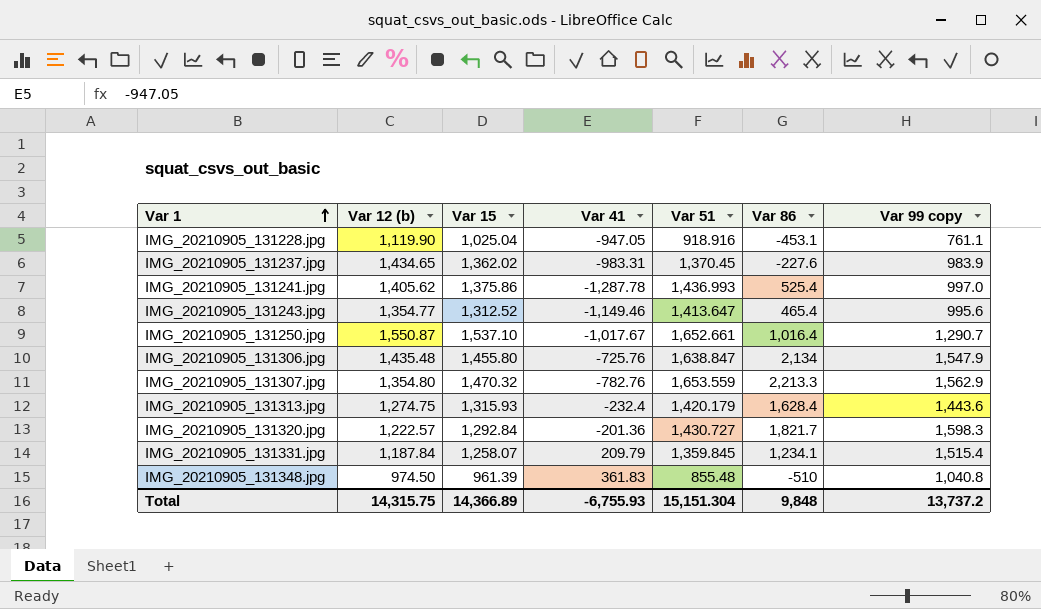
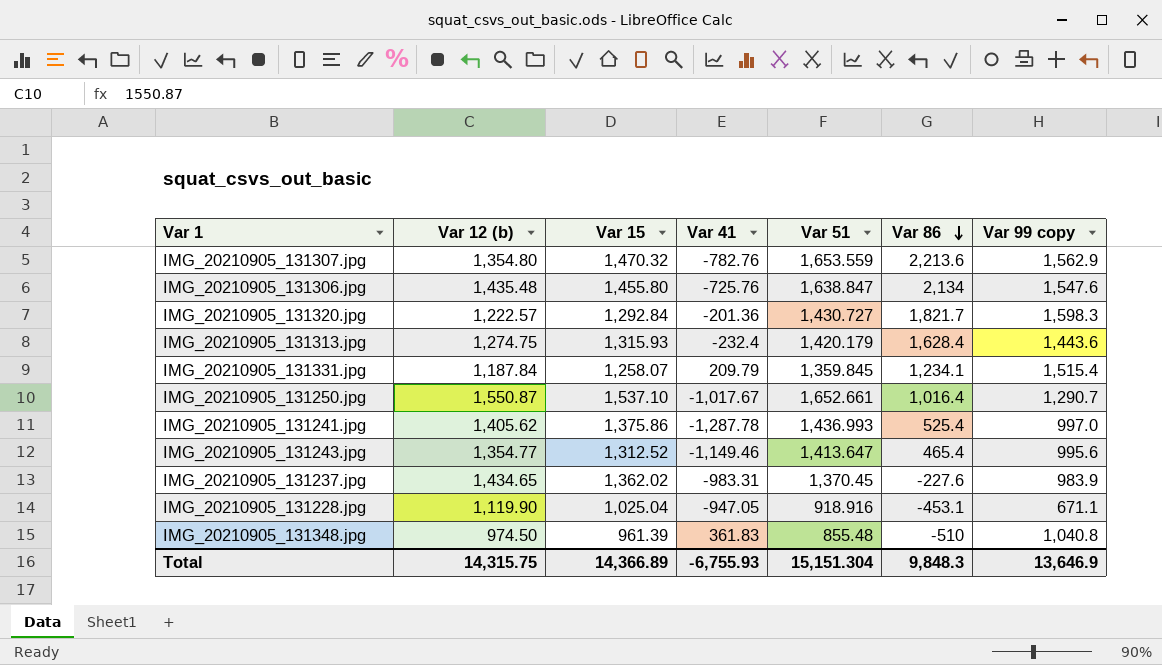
row order: Var 1 ascending -> Var 86 descending
IMG_20210905_131307.jpg | Var 86: 2,213.3 -> 2,213.6
IMG_20210905_131306.jpg | Var 99 copy: 1,547.9 -> 1,547.6
IMG_20210905_131228.jpg | Var 99 copy: 761.1 -> 671.1
Total | Var 86: 9,848 -> 9,848.3
Total | Var 99 copy: 13,737.2 -> 13,646.9

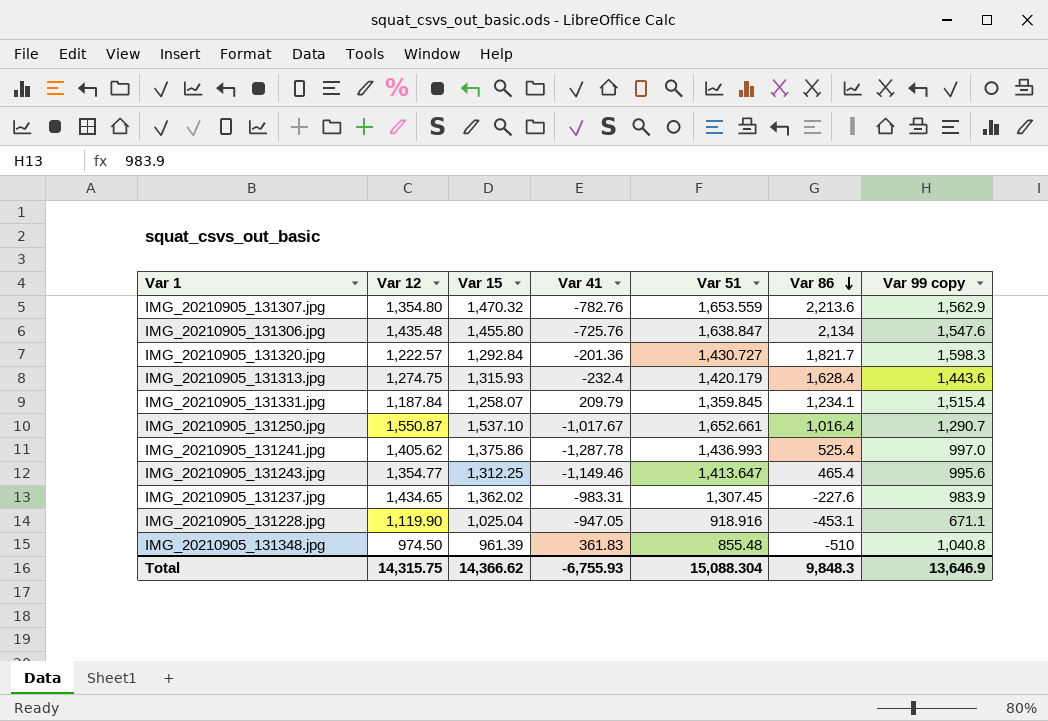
column name: Var 12 (b) -> Var 12
IMG_20210905_131243.jpg | Var 15: 1,312.52 -> 1,312.25
IMG_20210905_131237.jpg | Var 51: 1,370.45 -> 1,307.45
Total | Var 15: 14,366.89 -> 14,366.62
Total | Var 51: 15,151.304 -> 15,088.304

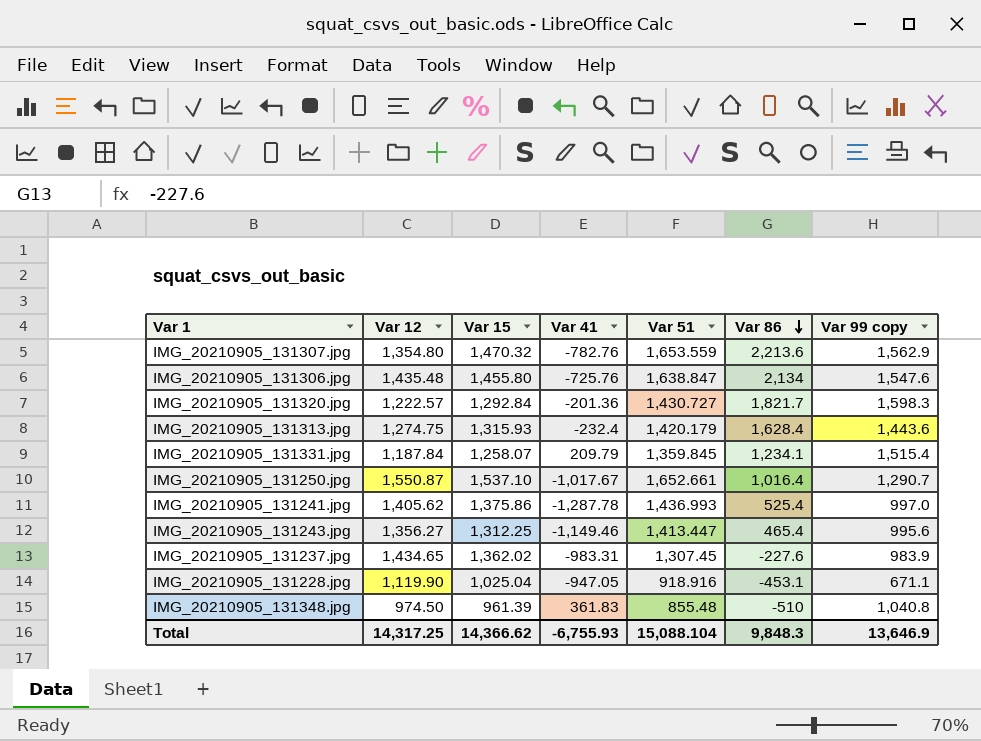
IMG_20210905_131243.jpg | Var 12: 1,354.77 -> 1,356.27
IMG_20210905_131243.jpg | Var 51: 1,413.647 -> 1,413.447
Total | Var 12: 14,315.75 -> 14,317.25
Total | Var 51: 15,088.304 -> 15,088.104

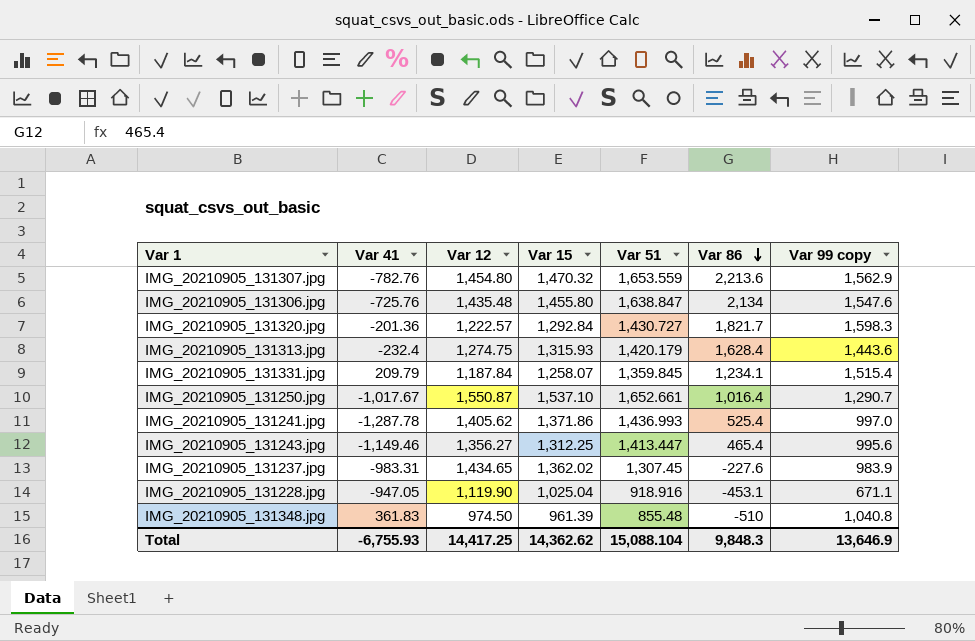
column Var 41 | position: 4 -> 2
IMG_20210905_131307.jpg | Var 12: 1,354.80 -> 1,454.80
IMG_20210905_131241.jpg | Var 15: 1,375.86 -> 1,371.86
Total | Var 12: 14,317.25 -> 14,417.25
Total | Var 15: 14,366.62 -> 14,362.62

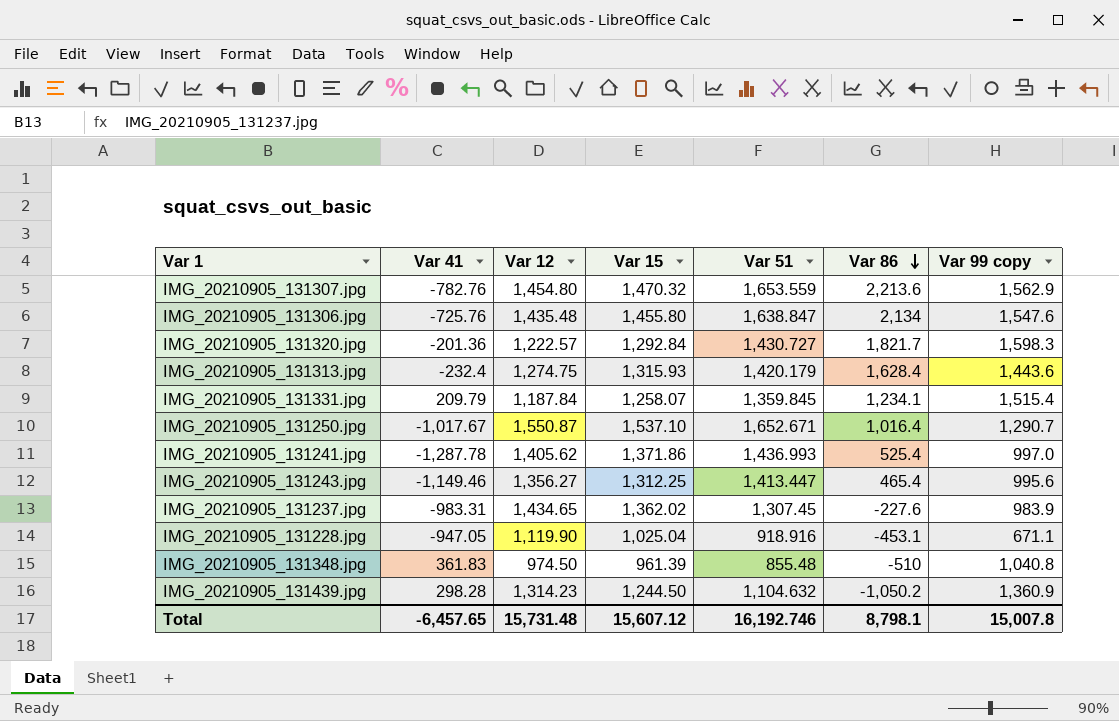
IMG_20210905_131250.jpg | Var 51: 1,652.661 -> 1,652.671
row IMG_20210905_131439.jpg: none -> 298.28 | 1,314.23 | 1,244.50 | 1,104.632 | -1,050.2 | 1,360.9
Total | Var 41: -6,755.93 -> -6,457.65
Total | Var 12: 14,417.25 -> 15,731.48
Total | Var 15: 14,362.62 -> 15,607.12
Total | Var 51: 15,088.104 -> 16,192.746
Total | Var 86: 9,848.3 -> 8,798.1
Total | Var 99 copy: 13,646.9 -> 15,007.8

